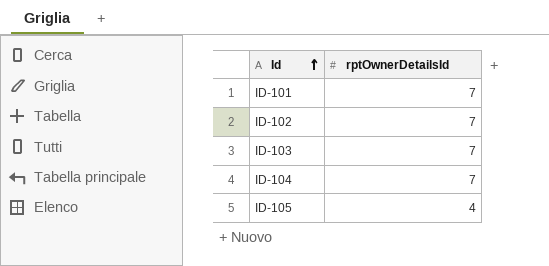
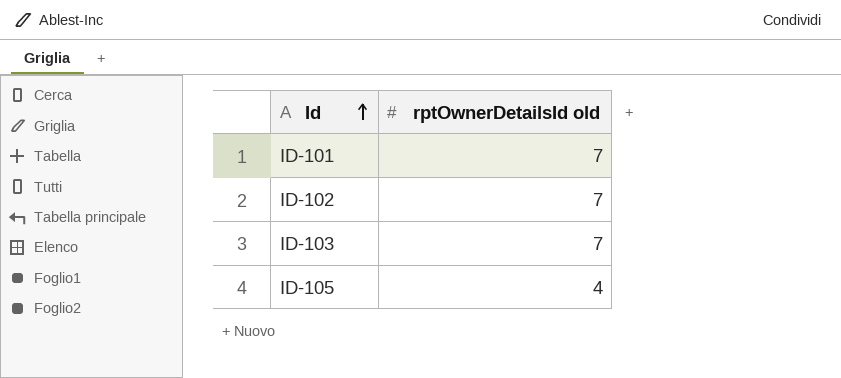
column name: rptOwnerDetailsId -> rptOwnerDetailsId old
row ID-104: 7 -> none

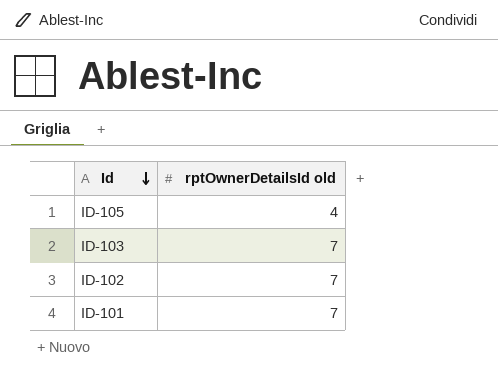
row order: Id ascending -> Id descending

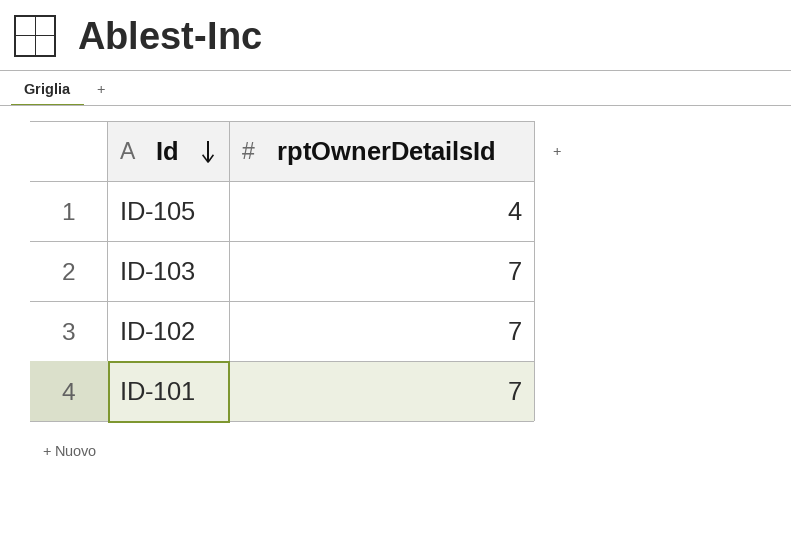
column name: rptOwnerDetailsId old -> rptOwnerDetailsId

